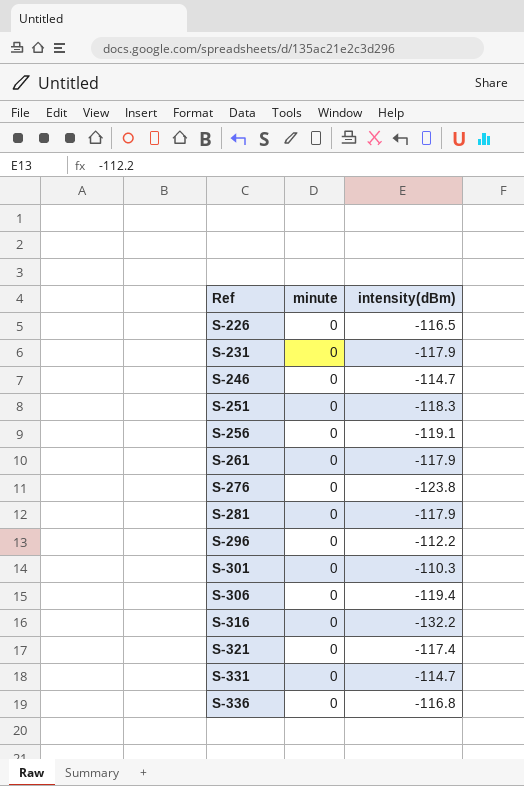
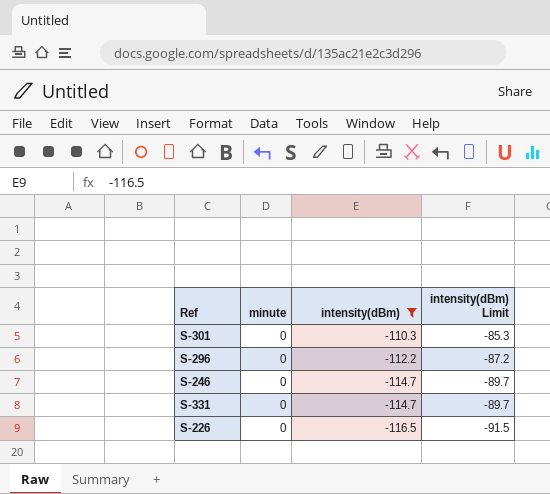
filter: none -> intensity(dBm) >= -116.5
row order: Ref ascending -> intensity(dBm) descending
column intensity(dBm) Limit | formula: none -> [intensity(dBm)] + 25

